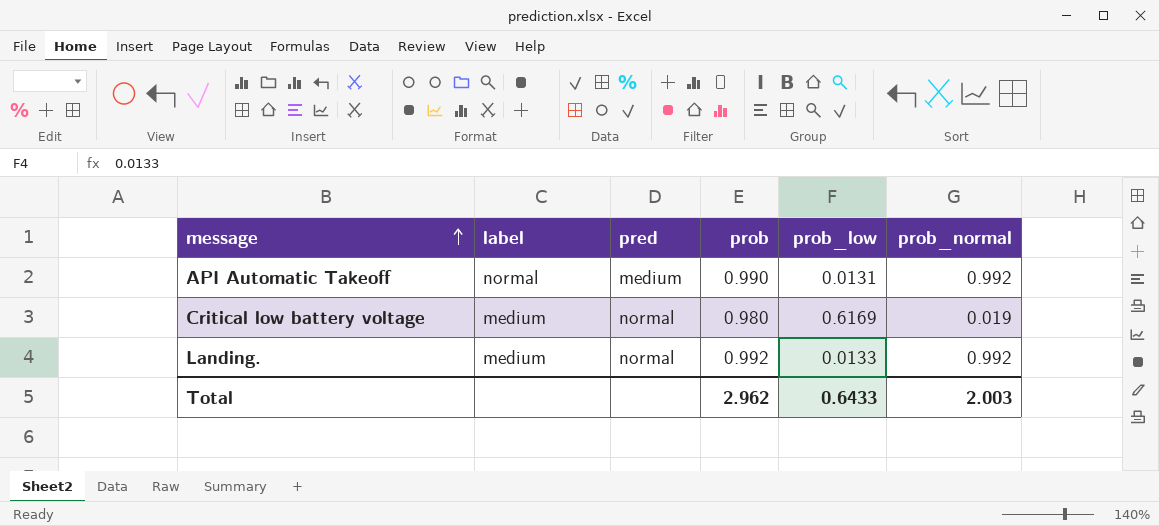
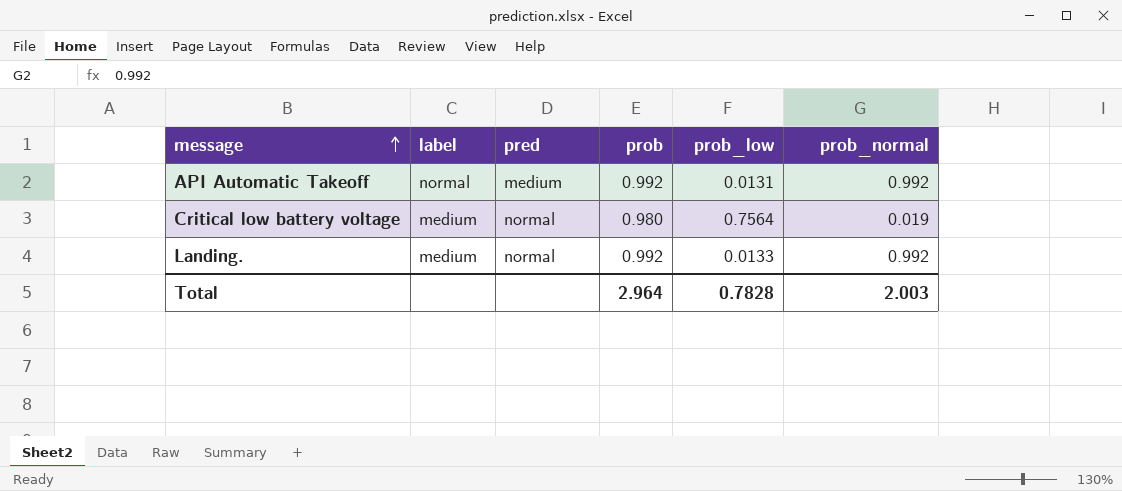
API Automatic Takeoff | prob: 0.990 -> 0.992
Critical low battery voltage | prob_low: 0.6169 -> 0.7564
Total | prob: 2.962 -> 2.964
Total | prob_low: 0.6433 -> 0.7828

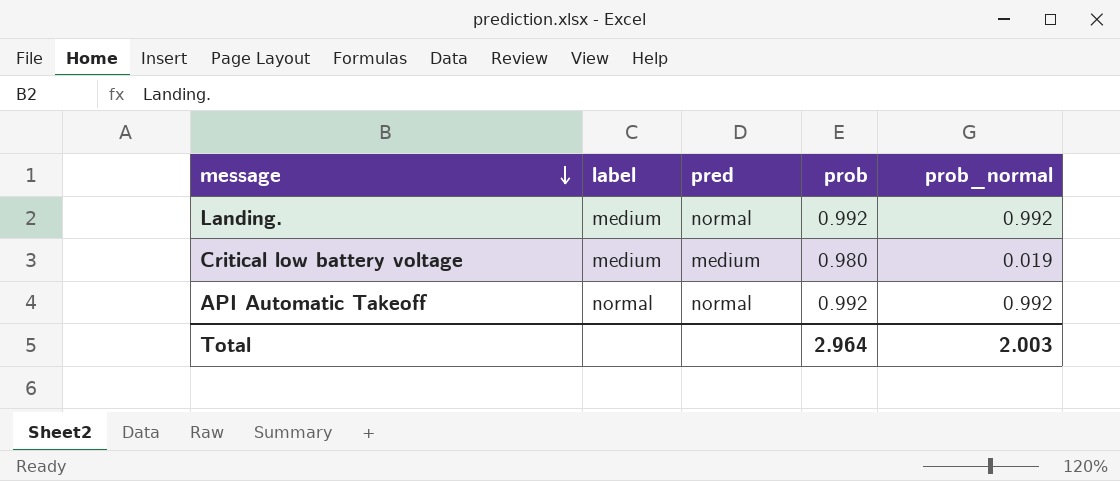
row order: message ascending -> message descending
column prob_low | position: 5 -> none
Critical low battery voltage | pred: normal -> medium
API Automatic Takeoff | pred: medium -> normal

